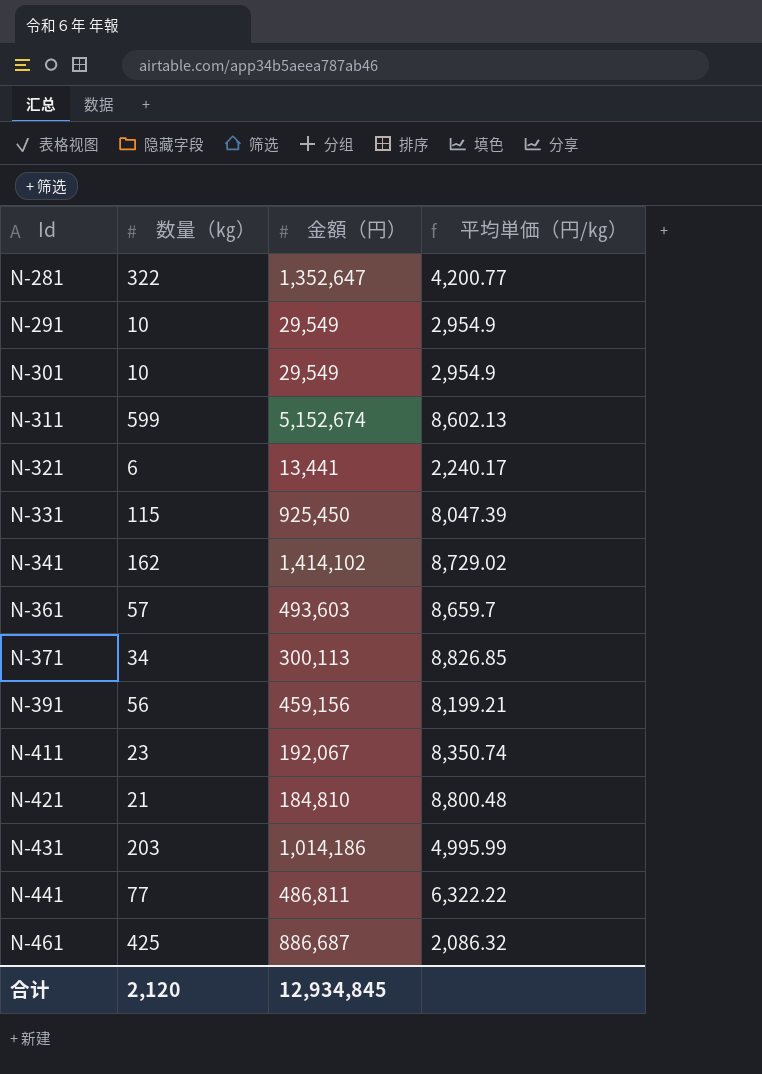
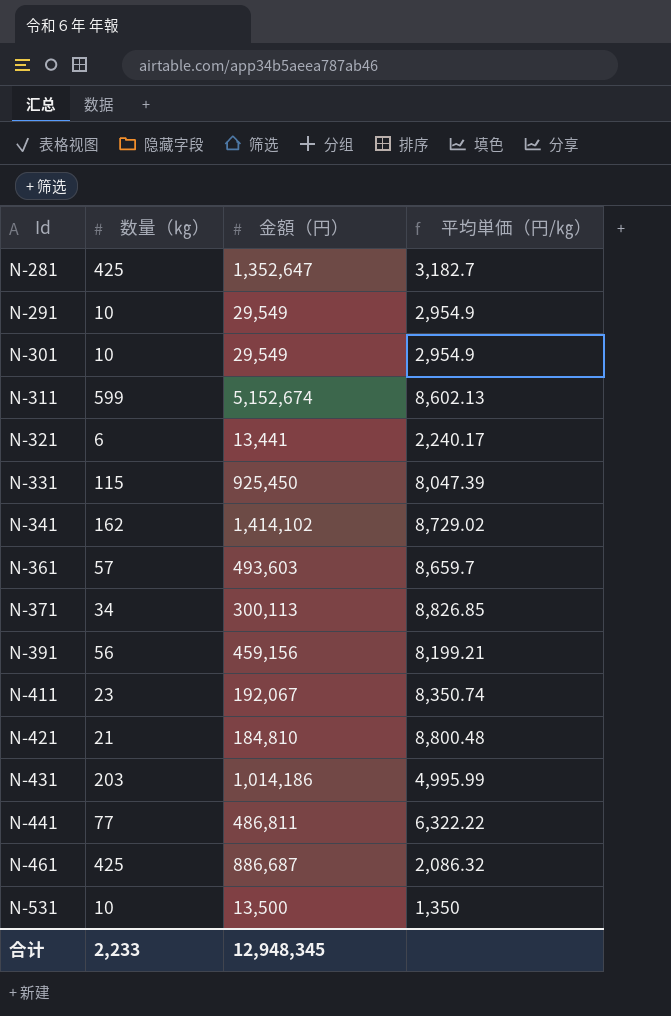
N-281 | 数量（㎏）: 322 -> 425
N-281 | 平均単価（円/㎏）: 4,200.77 -> 3,182.7
row N-531: none -> 10 | 13,500 | 1,350
合计 | 数量（㎏）: 2,120 -> 2,233
合计 | 金額（円）: 12,934,845 -> 12,948,345

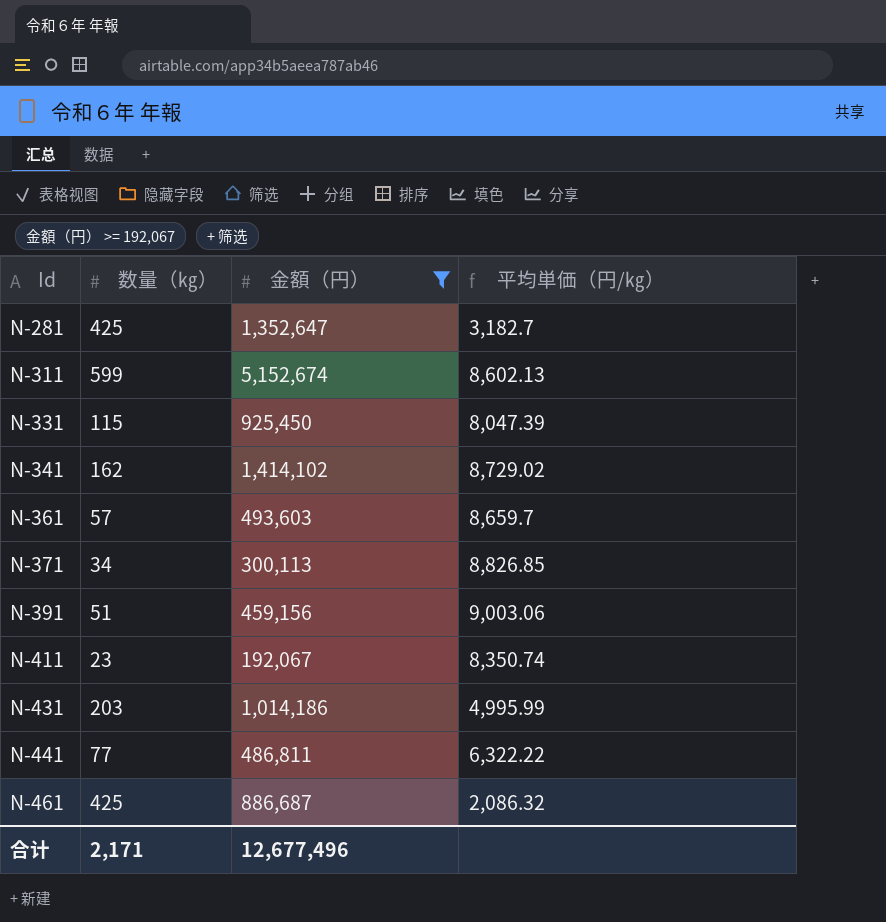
filter: none -> 金額（円） >= 192,067
N-391 | 数量（㎏）: 56 -> 51
N-391 | 平均単価（円/㎏）: 8,199.21 -> 9,003.06
合计 | 数量（㎏）: 2,233 -> 2,171
合计 | 金額（円）: 12,948,345 -> 12,677,496

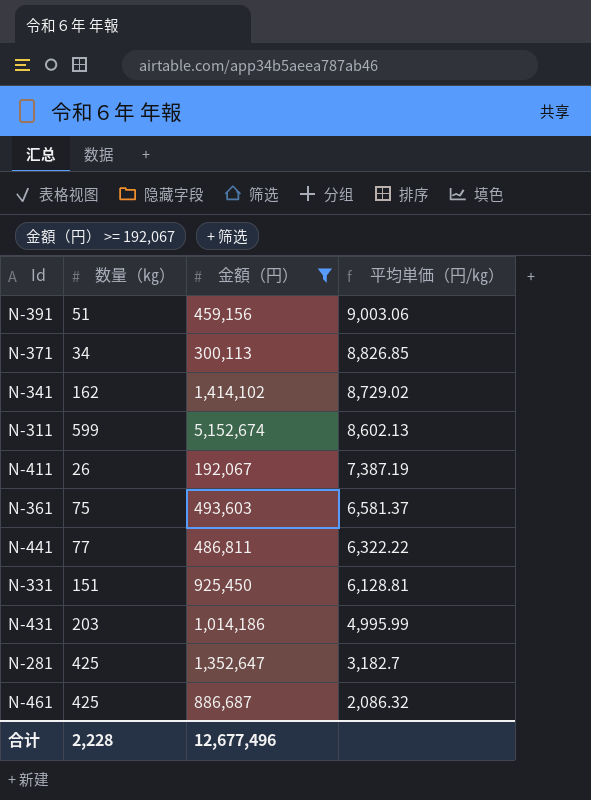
row order: Id ascending -> 平均単価（円/㎏） descending
N-411 | 数量（㎏）: 23 -> 26
N-411 | 平均単価（円/㎏）: 8,350.74 -> 7,387.19
N-361 | 数量（㎏）: 57 -> 75
N-361 | 平均単価（円/㎏）: 8,659.7 -> 6,581.37
N-331 | 数量（㎏）: 115 -> 151
N-331 | 平均単価（円/㎏）: 8,047.39 -> 6,128.81
合计 | 数量（㎏）: 2,171 -> 2,228

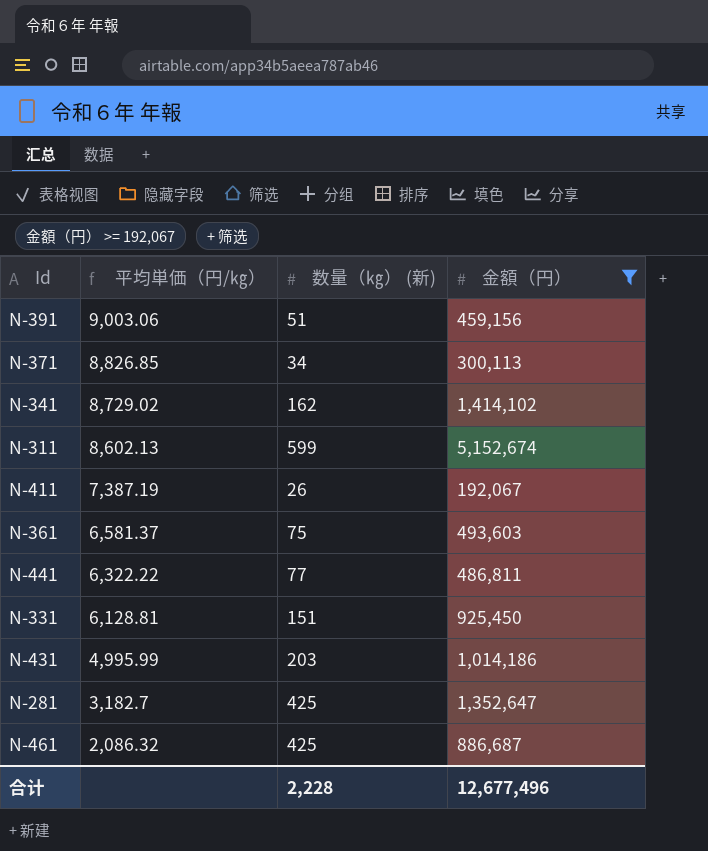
column 平均単価（円/㎏） | position: 4 -> 2
column name: 数量（㎏） -> 数量（㎏） (新)

